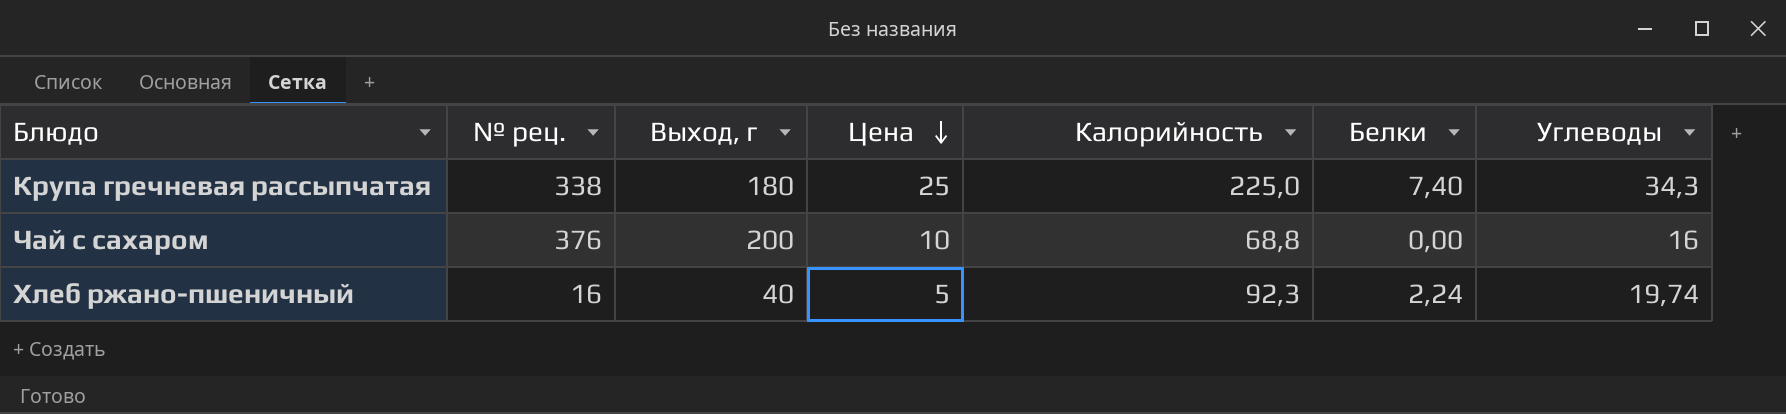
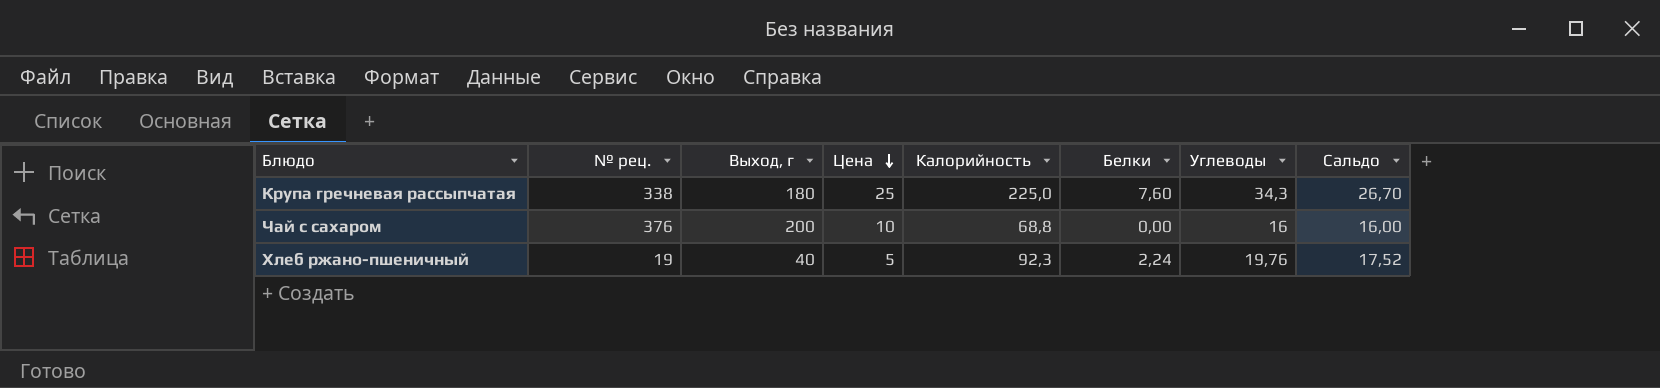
column Сальдо | formula: none -> [Углеводы] - [Белки]
Крупа гречневая рассыпчатая | Белки: 7,40 -> 7,60
Хлеб ржано-пшеничный | № рец.: 16 -> 19
Хлеб ржано-пшеничный | Углеводы: 19,74 -> 19,76

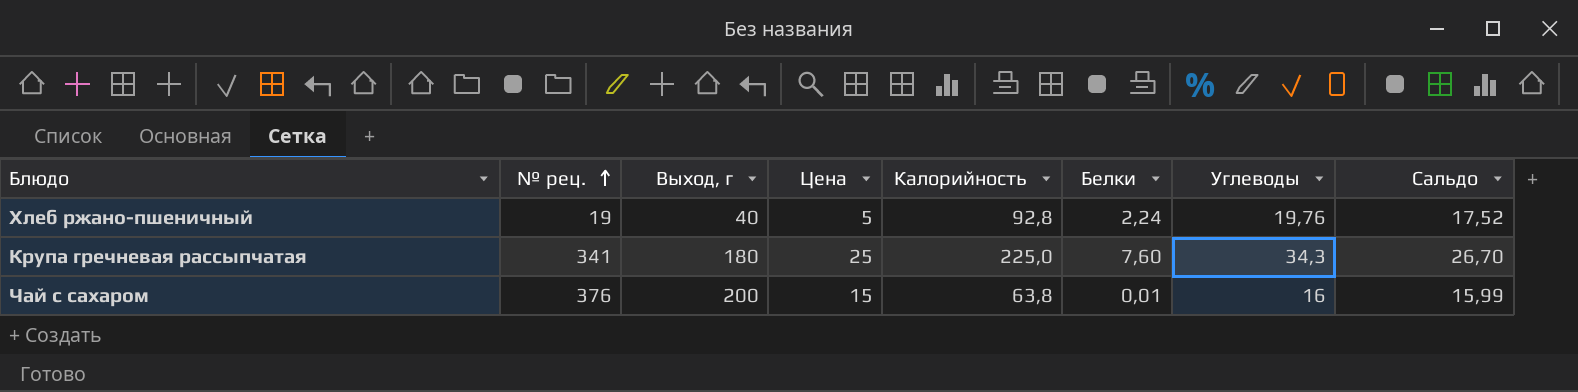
row order: Цена descending -> № рец. ascending
Хлеб ржано-пшеничный | Калорийность: 92,3 -> 92,8
Крупа гречневая рассыпчатая | № рец.: 338 -> 341
Чай с сахаром | Цена: 10 -> 15
Чай с сахаром | Калорийность: 68,8 -> 63,8
Чай с сахаром | Белки: 0,00 -> 0,01
Чай с сахаром | Сальдо: 16,00 -> 15,99

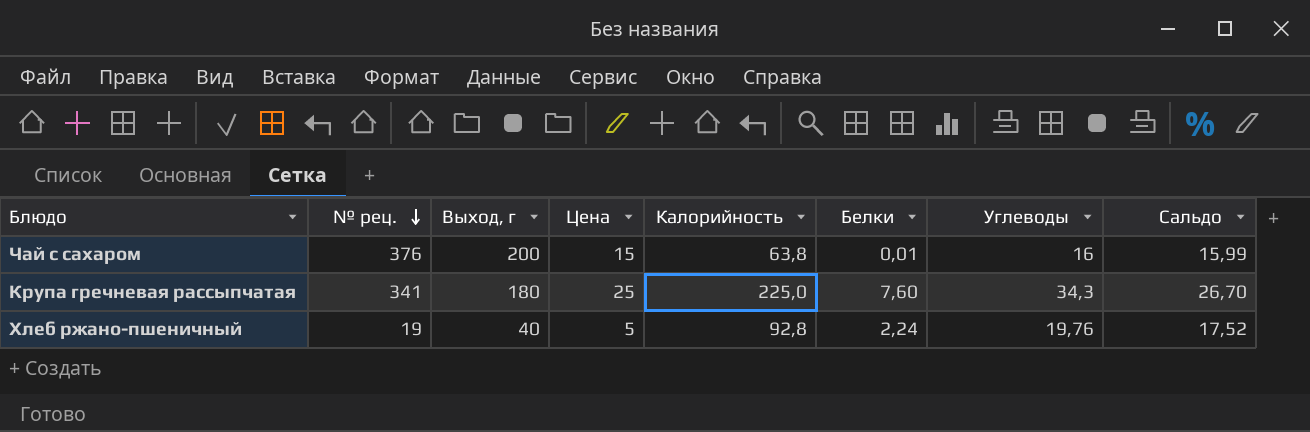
row order: № рец. ascending -> № рец. descending

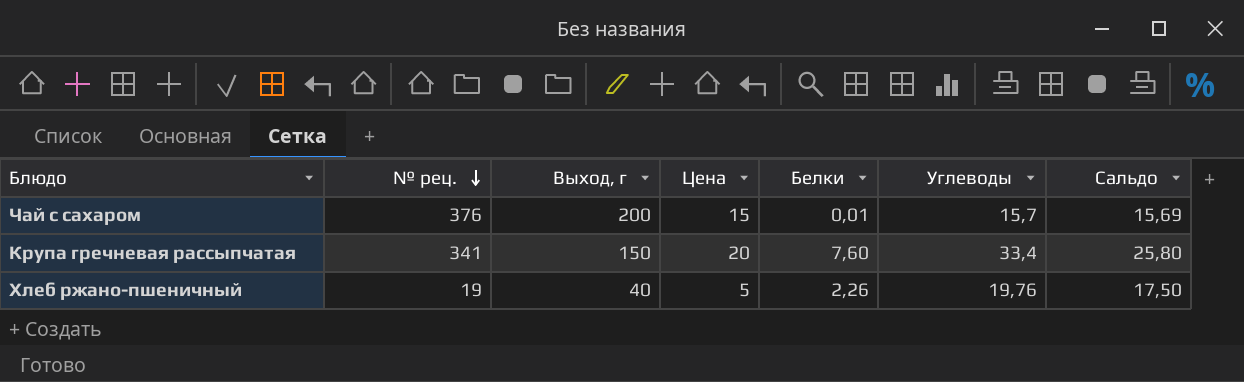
column Калорийность | position: 5 -> none
Чай с сахаром | Углеводы: 16 -> 15,7
Чай с сахаром | Сальдо: 15,99 -> 15,69
Крупа гречневая рассыпчатая | Выход, г: 180 -> 150
Крупа гречневая рассыпчатая | Цена: 25 -> 20
Крупа гречневая рассыпчатая | Углеводы: 34,3 -> 33,4
Крупа гречневая рассыпчатая | Сальдо: 26,70 -> 25,80
Хлеб ржано-пшеничный | Белки: 2,24 -> 2,26
Хлеб ржано-пшеничный | Сальдо: 17,52 -> 17,50

